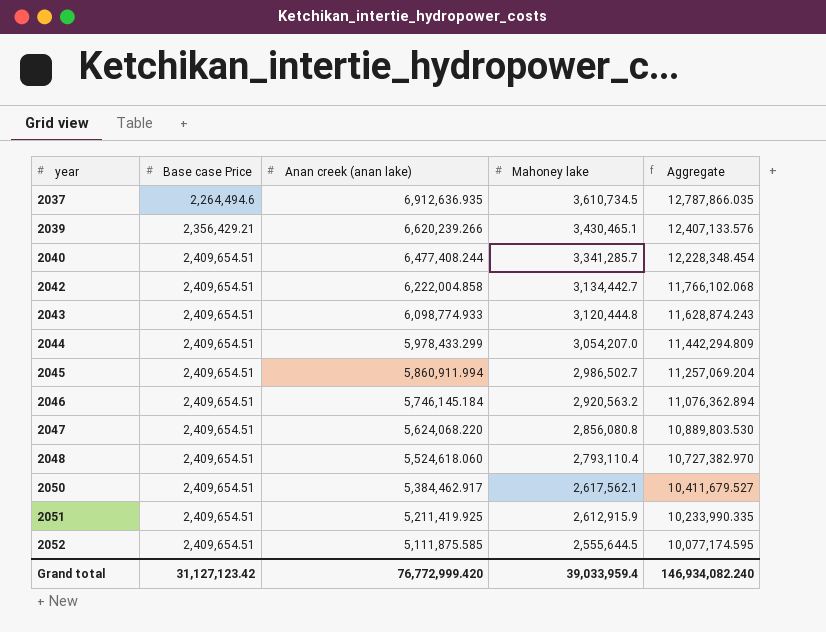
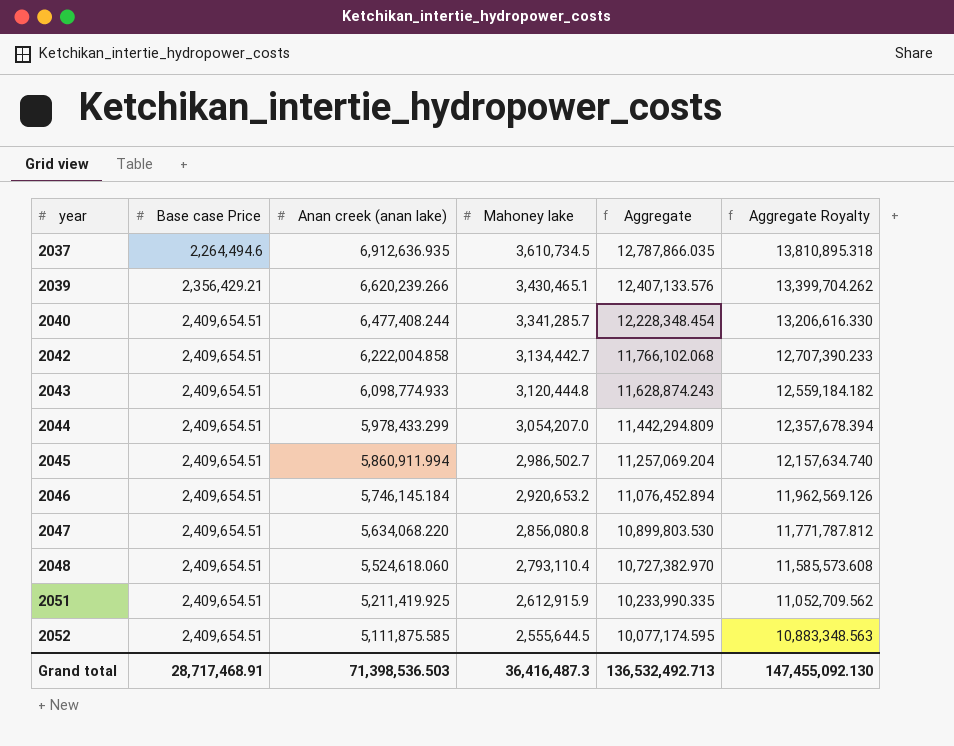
column Aggregate Royalty | formula: none -> [Aggregate] * 1.08
row 2050: 2,409,654.51 | 5,384,462.917 | 2,617,562.1 | 10,411,679.527 -> none
2046 | Mahoney lake: 2,920,563.2 -> 2,920,653.2
2046 | Aggregate: 11,076,362.894 -> 11,076,452.894
2047 | Anan creek (anan lake): 5,624,068.220 -> 5,634,068.220
2047 | Aggregate: 10,889,803.530 -> 10,899,803.530
Grand total | Base case Price: 31,127,123.42 -> 28,717,468.91
Grand total | Anan creek (anan lake): 76,772,999.420 -> 71,398,536.503
Grand total | Mahoney lake: 39,033,959.4 -> 36,416,487.3
Grand total | Aggregate: 146,934,082.240 -> 136,532,492.713

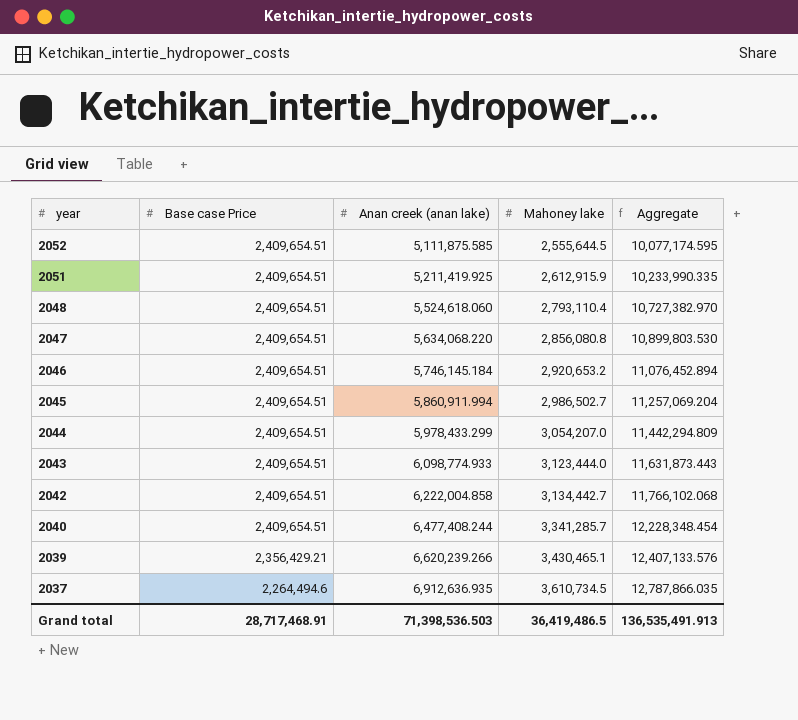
row order: year ascending -> year descending
column Aggregate Royalty | formula: [Aggregate] * 1.08 -> none
2043 | Mahoney lake: 3,120,444.8 -> 3,123,444.0
2043 | Aggregate: 11,628,874.243 -> 11,631,873.443
Grand total | Mahoney lake: 36,416,487.3 -> 36,419,486.5
Grand total | Aggregate: 136,532,492.713 -> 136,535,491.913

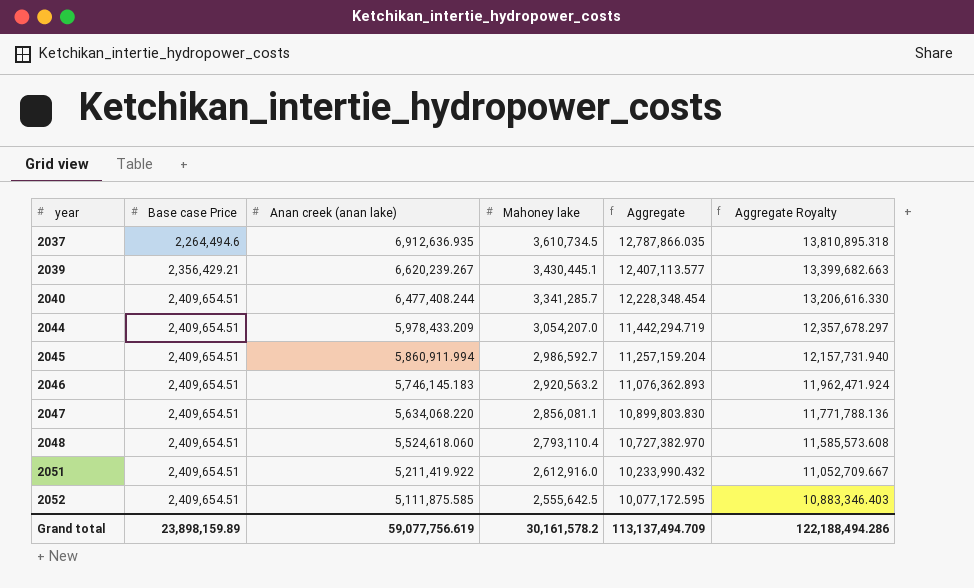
row order: year descending -> year ascending
column Aggregate Royalty | formula: none -> [Aggregate] * 1.08
row 2043: 2,409,654.51 | 6,098,774.933 | 3,123,444.0 | 11,631,873.443 -> none
row 2042: 2,409,654.51 | 6,222,004.858 | 3,134,442.7 | 11,766,102.068 -> none
2039 | Anan creek (anan lake): 6,620,239.266 -> 6,620,239.267
2039 | Mahoney lake: 3,430,465.1 -> 3,430,445.1
2039 | Aggregate: 12,407,133.576 -> 12,407,113.577
2044 | Anan creek (anan lake): 5,978,433.299 -> 5,978,433.209
2044 | Aggregate: 11,442,294.809 -> 11,442,294.719
2045 | Mahoney lake: 2,986,502.7 -> 2,986,592.7
2045 | Aggregate: 11,257,069.204 -> 11,257,159.204
2046 | Anan creek (anan lake): 5,746,145.184 -> 5,746,145.183
2046 | Mahoney lake: 2,920,653.2 -> 2,920,563.2
2046 | Aggregate: 11,076,452.894 -> 11,076,362.893
2047 | Mahoney lake: 2,856,080.8 -> 2,856,081.1
2047 | Aggregate: 10,899,803.530 -> 10,899,803.830
2051 | Anan creek (anan lake): 5,211,419.925 -> 5,211,419.922
2051 | Mahoney lake: 2,612,915.9 -> 2,612,916.0
2051 | Aggregate: 10,233,990.335 -> 10,233,990.432
2052 | Mahoney lake: 2,555,644.5 -> 2,555,642.5
2052 | Aggregate: 10,077,174.595 -> 10,077,172.595
Grand total | Base case Price: 28,717,468.91 -> 23,898,159.89
Grand total | Anan creek (anan lake): 71,398,536.503 -> 59,077,756.619
Grand total | Mahoney lake: 36,419,486.5 -> 30,161,578.2
Grand total | Aggregate: 136,535,491.913 -> 113,137,494.709

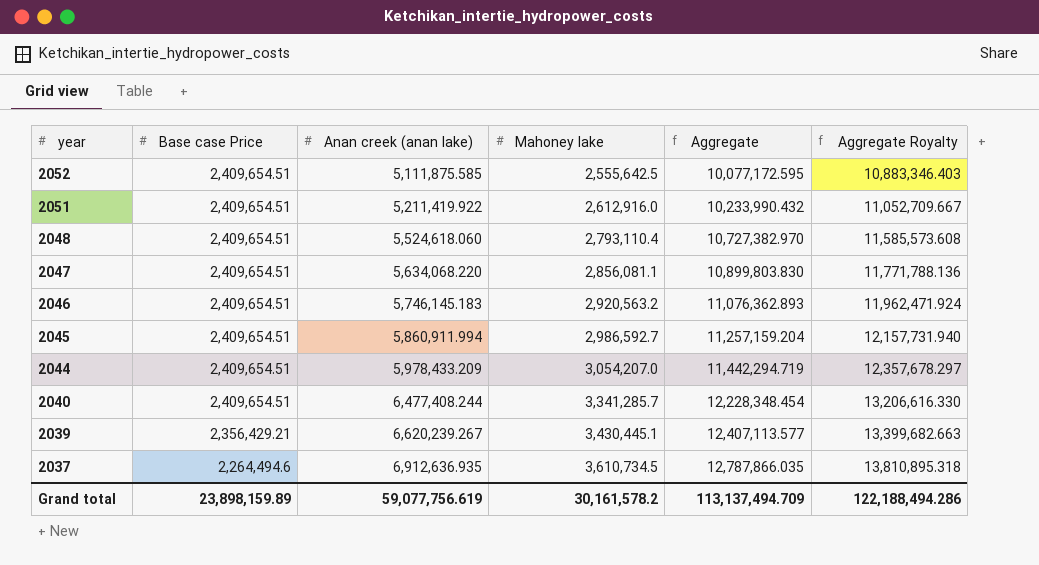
row order: year ascending -> year descending

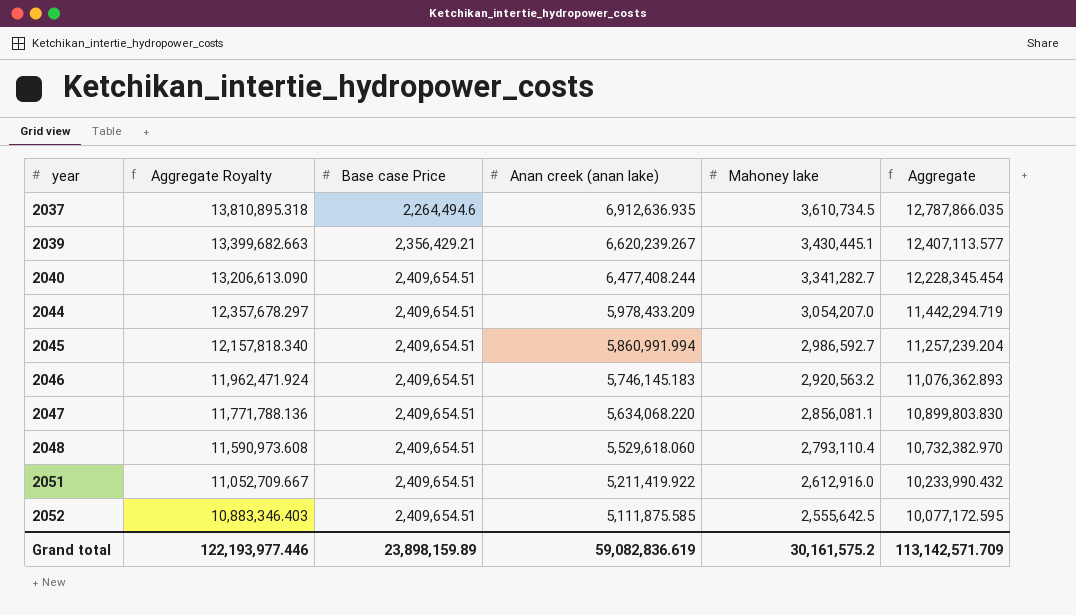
row order: year descending -> year ascending
column Aggregate Royalty | position: 6 -> 2
2040 | Aggregate Royalty: 13,206,616.330 -> 13,206,613.090
2040 | Mahoney lake: 3,341,285.7 -> 3,341,282.7
2040 | Aggregate: 12,228,348.454 -> 12,228,345.454
2045 | Aggregate Royalty: 12,157,731.940 -> 12,157,818.340
2045 | Anan creek (anan lake): 5,860,911.994 -> 5,860,991.994
2045 | Aggregate: 11,257,159.204 -> 11,257,239.204
2048 | Aggregate Royalty: 11,585,573.608 -> 11,590,973.608
2048 | Anan creek (anan lake): 5,524,618.060 -> 5,529,618.060
2048 | Aggregate: 10,727,382.970 -> 10,732,382.970
Grand total | Aggregate Royalty: 122,188,494.286 -> 122,193,977.446
Grand total | Anan creek (anan lake): 59,077,756.619 -> 59,082,836.619
Grand total | Mahoney lake: 30,161,578.2 -> 30,161,575.2
Grand total | Aggregate: 113,137,494.709 -> 113,142,571.709

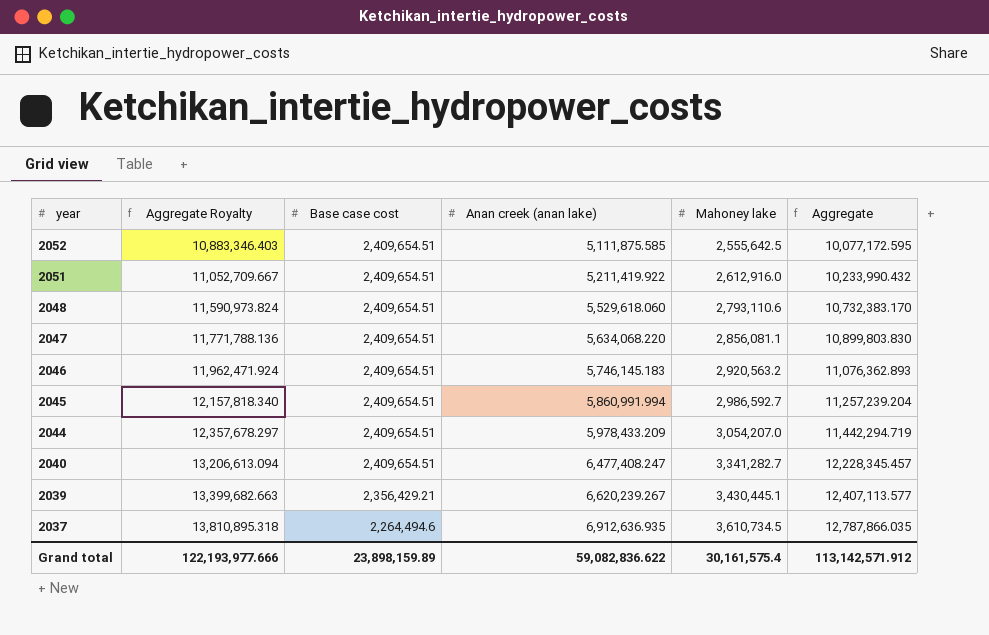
row order: year ascending -> year descending
column name: Base case Price -> Base case cost
2048 | Aggregate Royalty: 11,590,973.608 -> 11,590,973.824
2048 | Mahoney lake: 2,793,110.4 -> 2,793,110.6
2048 | Aggregate: 10,732,382.970 -> 10,732,383.170
2040 | Aggregate Royalty: 13,206,613.090 -> 13,206,613.094
2040 | Anan creek (anan lake): 6,477,408.244 -> 6,477,408.247
2040 | Aggregate: 12,228,345.454 -> 12,228,345.457
Grand total | Aggregate Royalty: 122,193,977.446 -> 122,193,977.666
Grand total | Anan creek (anan lake): 59,082,836.619 -> 59,082,836.622
Grand total | Mahoney lake: 30,161,575.2 -> 30,161,575.4
Grand total | Aggregate: 113,142,571.709 -> 113,142,571.912

